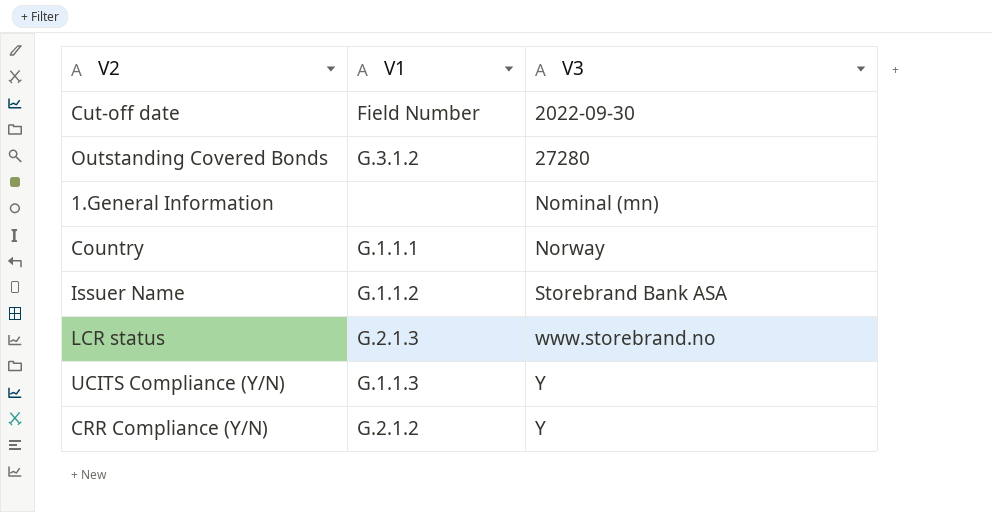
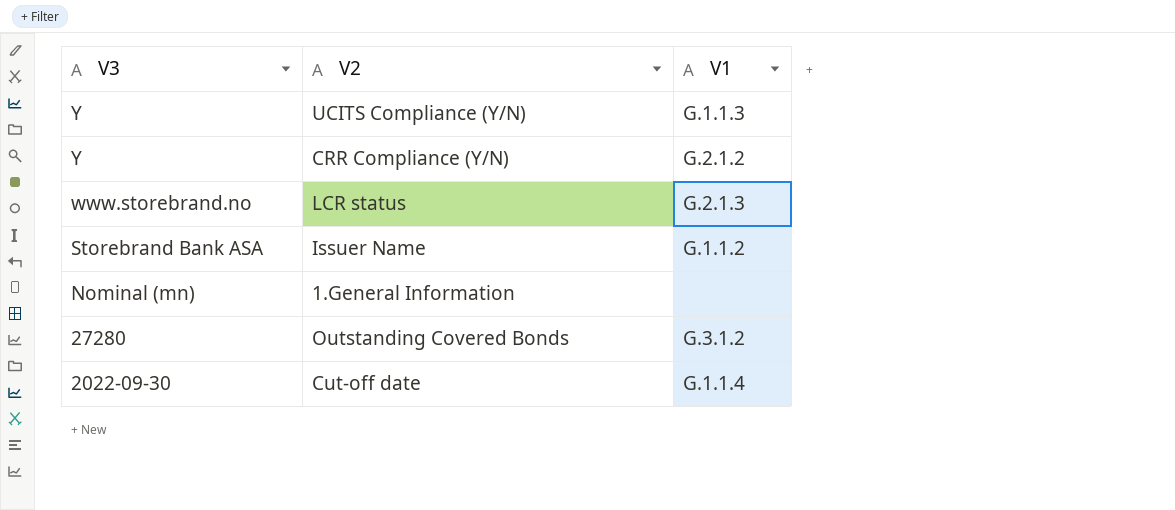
row order: V3 ascending -> V3 descending
column V3 | position: 3 -> 1
row Country: G.1.1.1 | Norway -> none
Cut-off date | V1: Field Number -> G.1.1.4

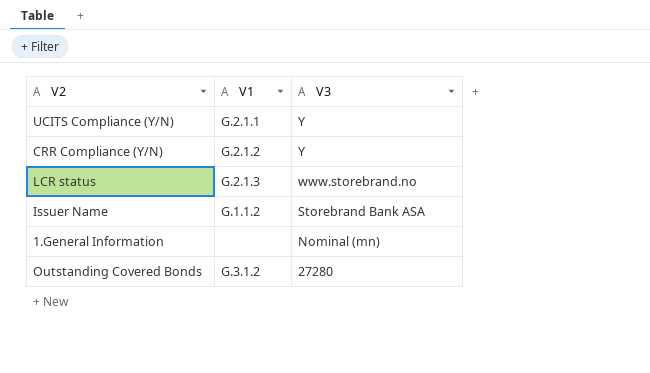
column V3 | position: 1 -> 3
row Cut-off date: 2022-09-30 | G.1.1.4 -> none
UCITS Compliance (Y/N) | V1: G.1.1.3 -> G.2.1.1

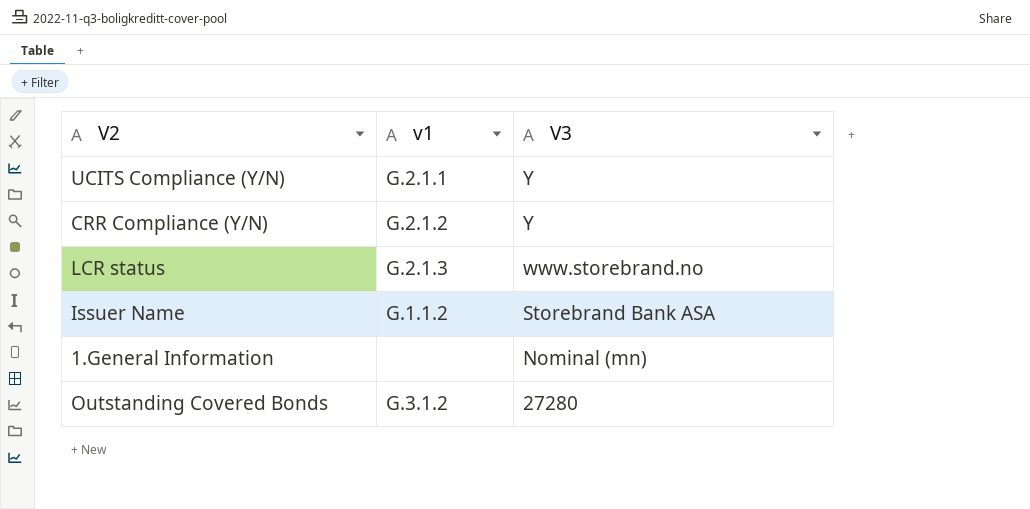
column name: V1 -> v1

